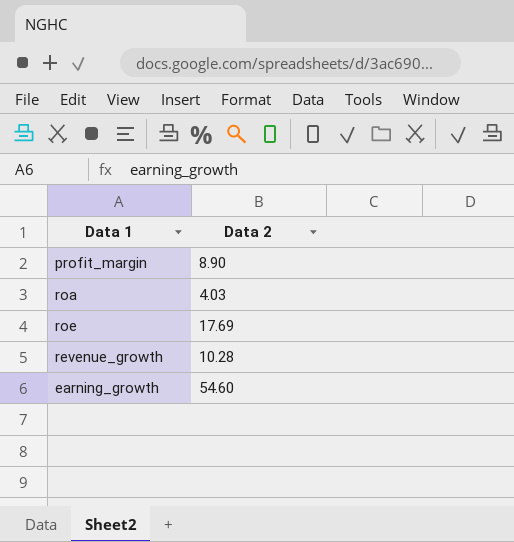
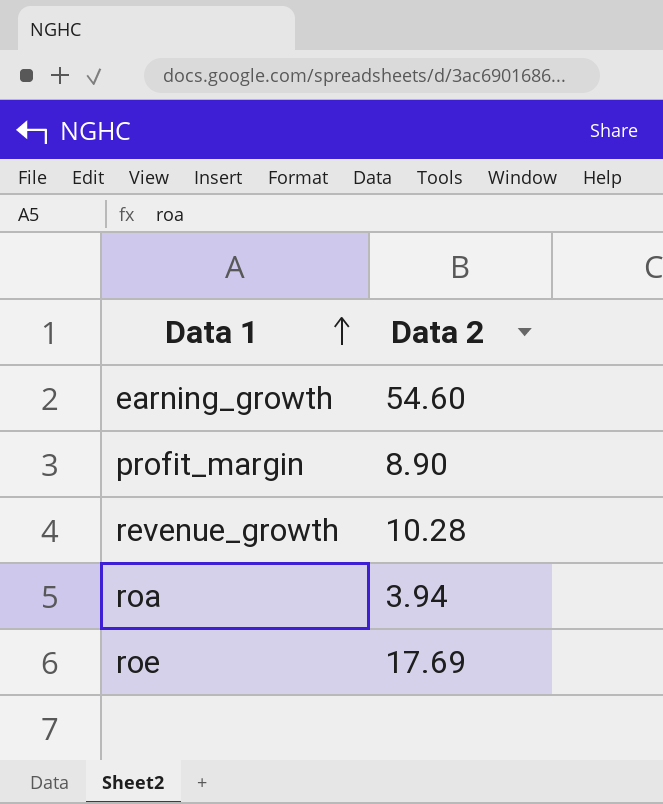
row order: none -> Data 1 ascending
roa | Data 2: 4.03 -> 3.94

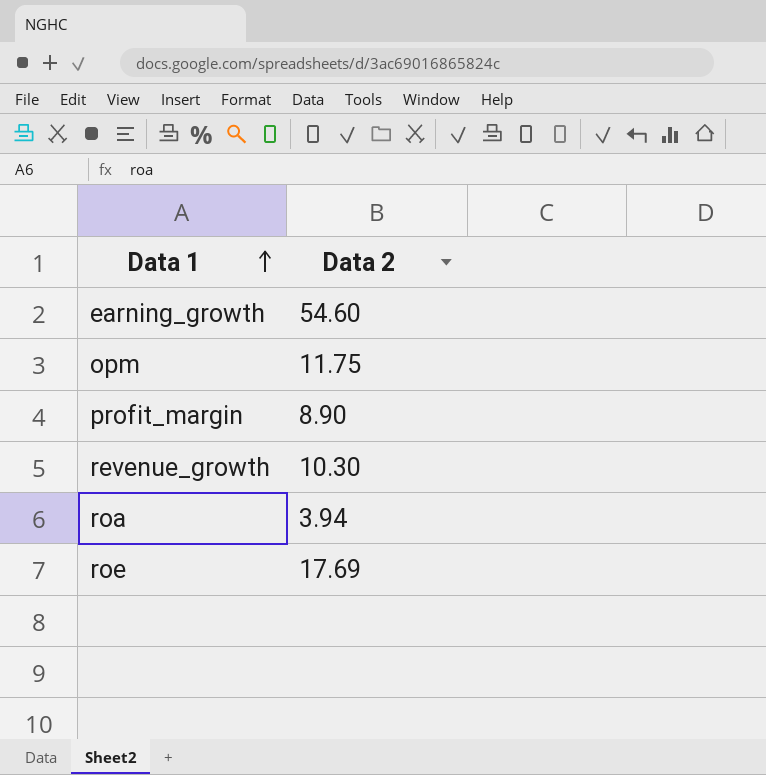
row opm: none -> 11.75
revenue_growth | Data 2: 10.28 -> 10.30

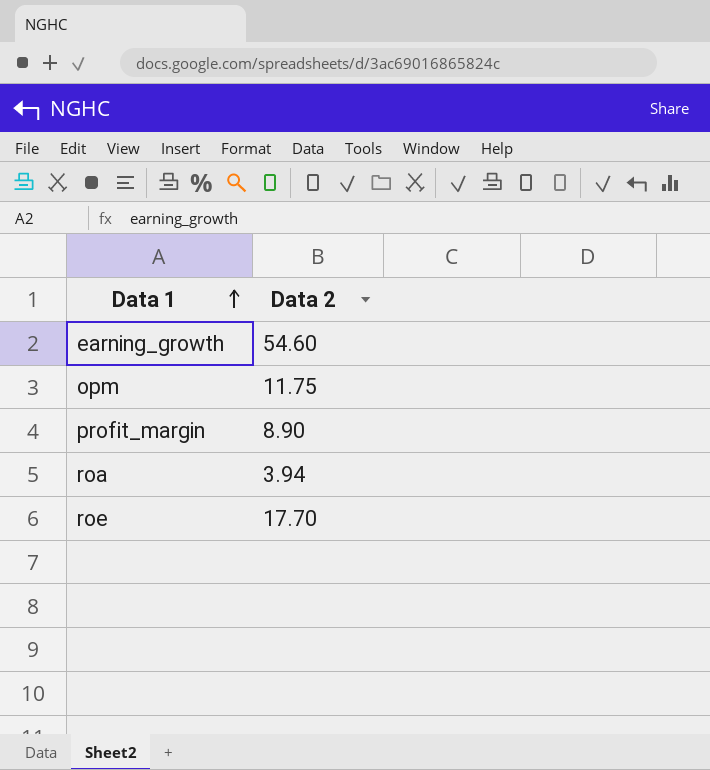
row revenue_growth: 10.30 -> none
roe | Data 2: 17.69 -> 17.70

